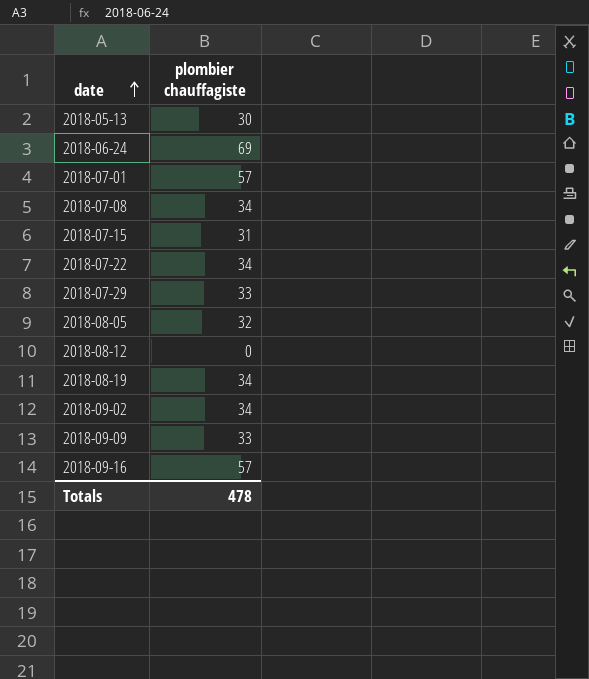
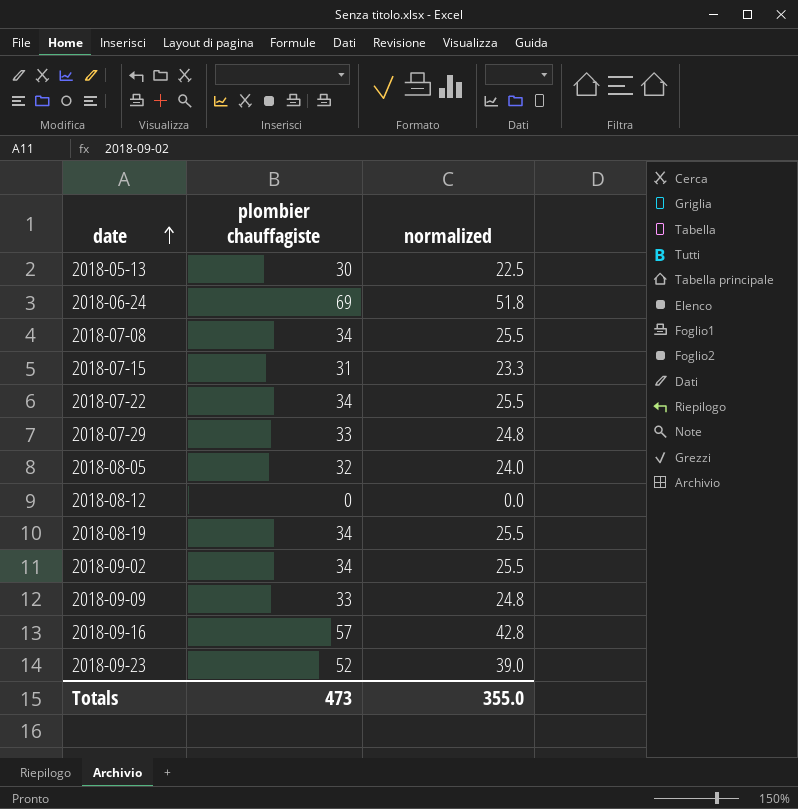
column normalized | formula: none -> [plombier chauffagiste] * 0.75
row 2018-07-01: 57 -> none
row 2018-09-23: none -> 52 | 39.0
Totals | plombier chauffagiste: 478 -> 473

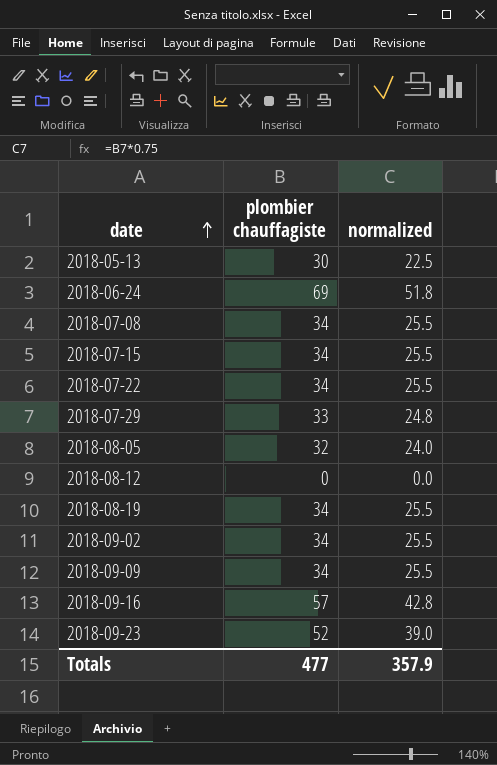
2018-07-15 | plombier chauffagiste: 31 -> 34
2018-07-15 | normalized: 23.3 -> 25.5
2018-09-09 | plombier chauffagiste: 33 -> 34
2018-09-09 | normalized: 24.8 -> 25.5
Totals | plombier chauffagiste: 473 -> 477
Totals | normalized: 355.0 -> 357.9

